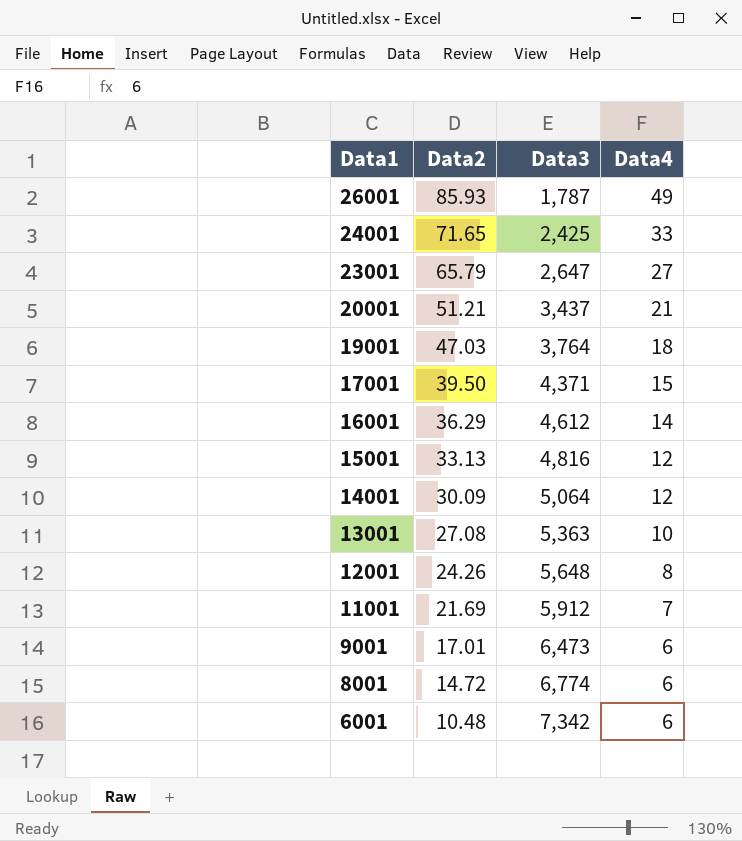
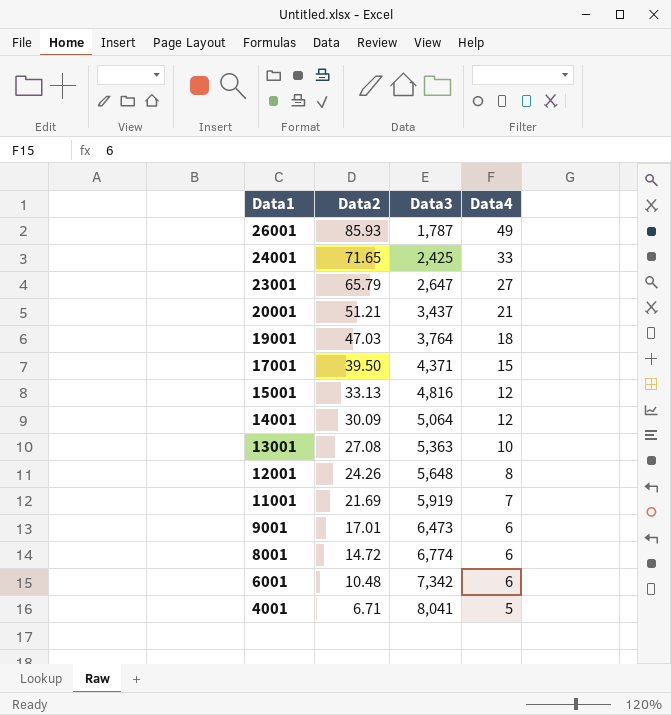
row 16001: 36.29 | 4,612 | 14 -> none
11001 | Data3: 5,912 -> 5,919
row 4001: none -> 6.71 | 8,041 | 5

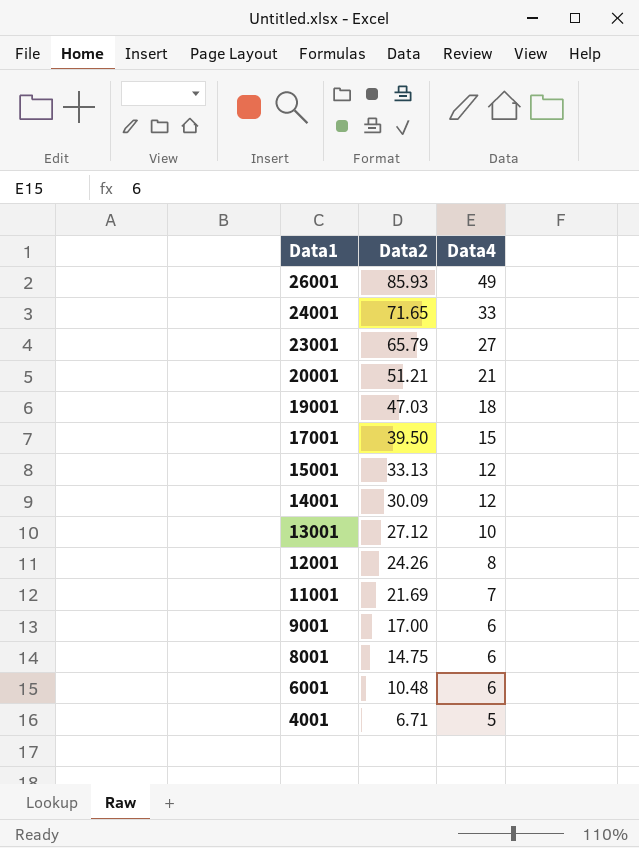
column Data3 | position: 3 -> none
13001 | Data2: 27.08 -> 27.12
9001 | Data2: 17.01 -> 17.00
8001 | Data2: 14.72 -> 14.75

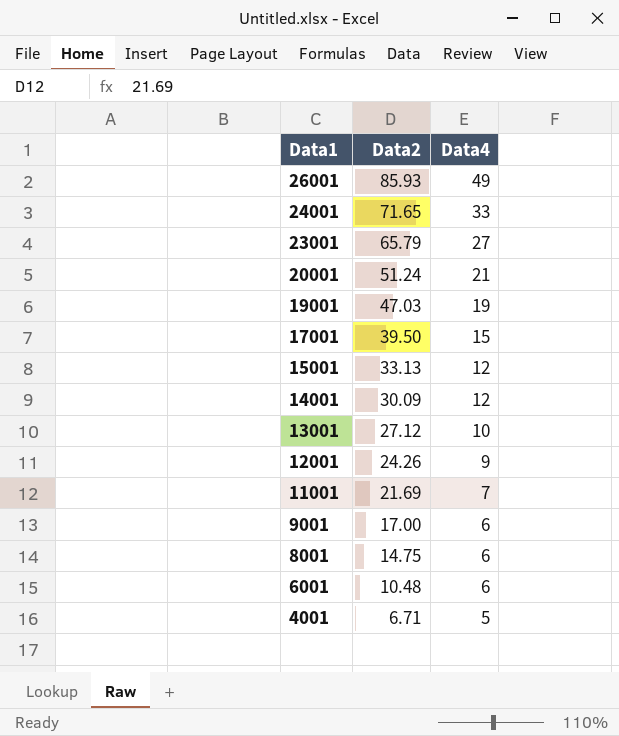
20001 | Data2: 51.21 -> 51.24
19001 | Data4: 18 -> 19
12001 | Data4: 8 -> 9

